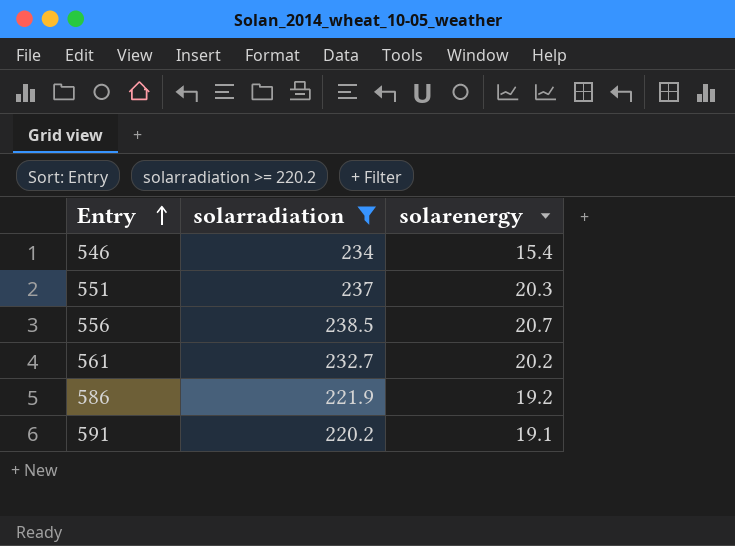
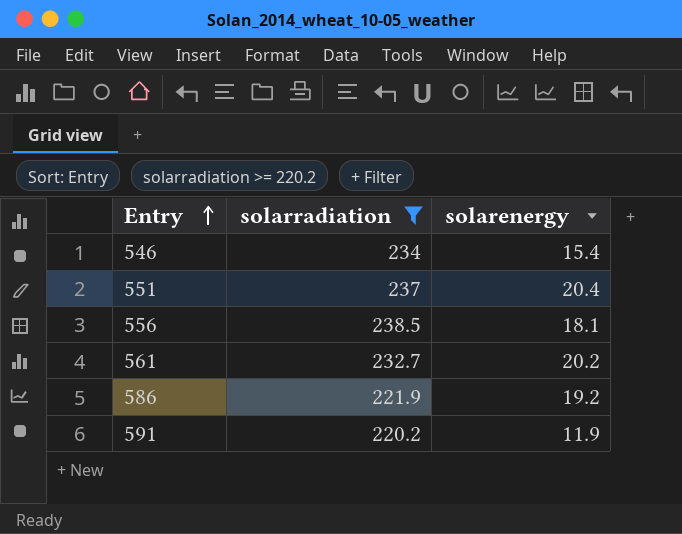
551 | solarenergy: 20.3 -> 20.4
556 | solarenergy: 20.7 -> 18.1
591 | solarenergy: 19.1 -> 11.9

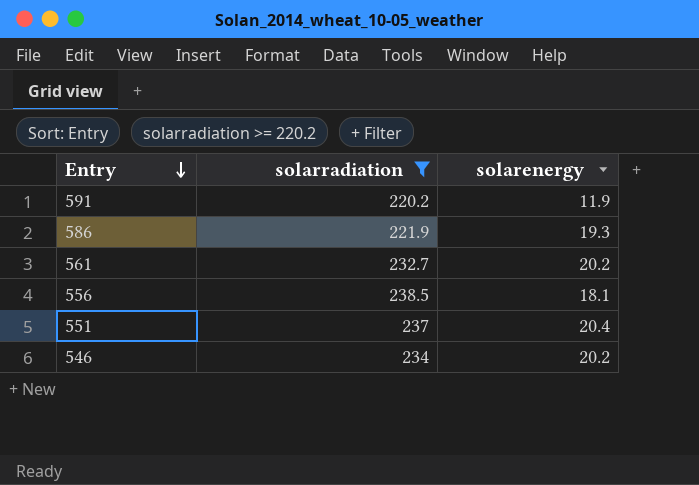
row order: Entry ascending -> Entry descending
586 | solarenergy: 19.2 -> 19.3
546 | solarenergy: 15.4 -> 20.2

